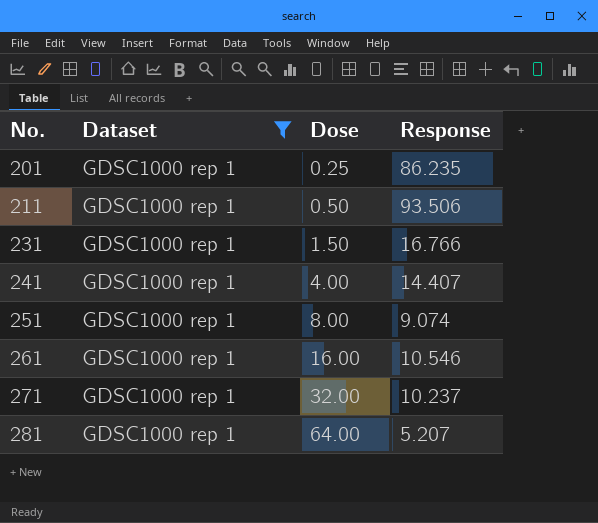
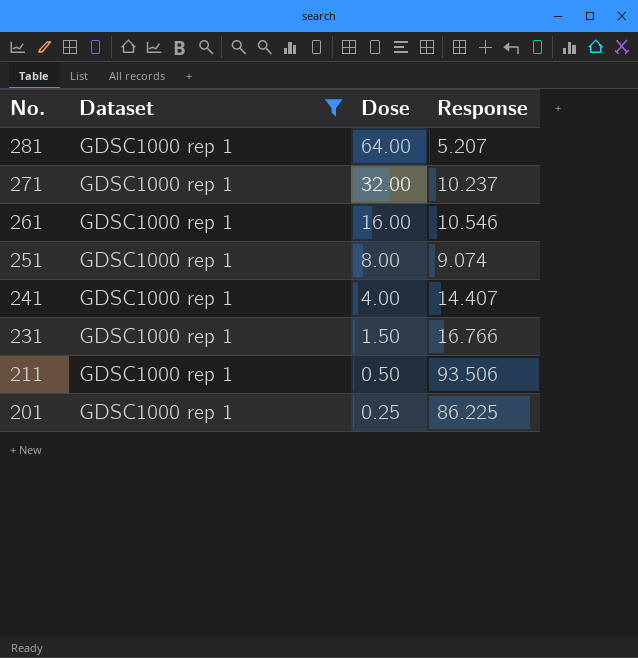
row order: No. ascending -> No. descending
201 | Response: 86.235 -> 86.225

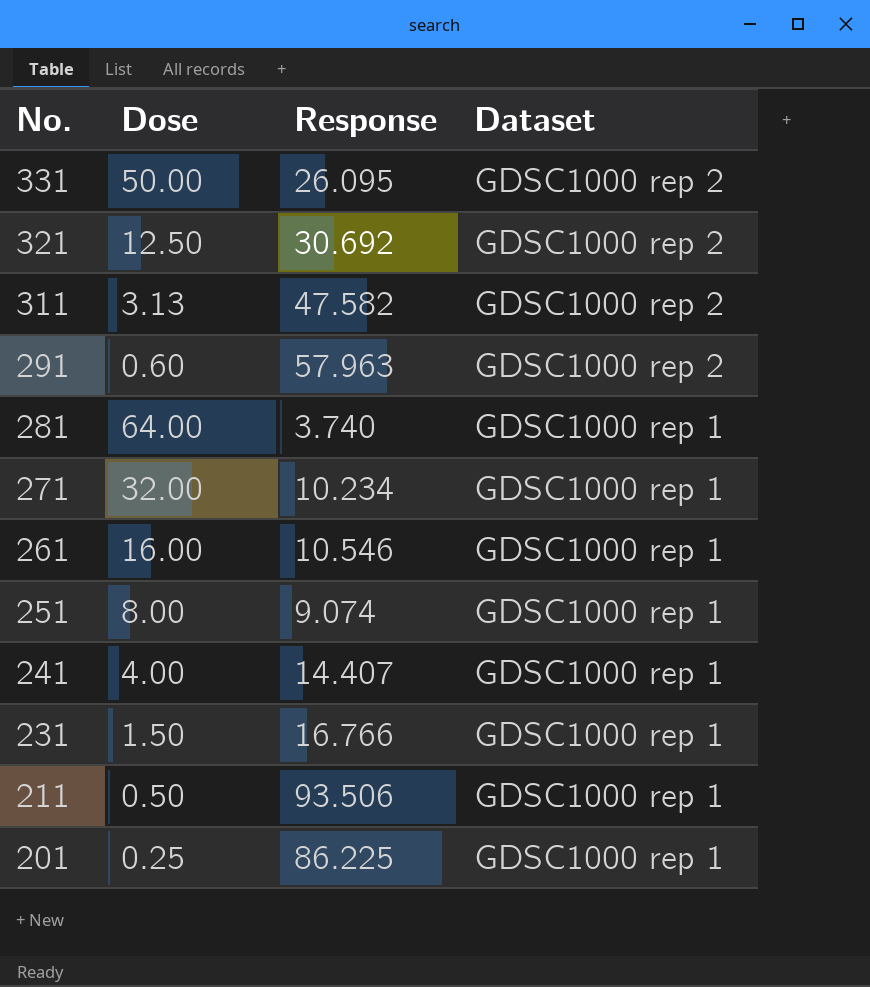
filter: Dataset = GDSC1000 rep 1 -> none
column Dataset | position: 2 -> 4
281 | Response: 5.207 -> 3.740
271 | Response: 10.237 -> 10.234

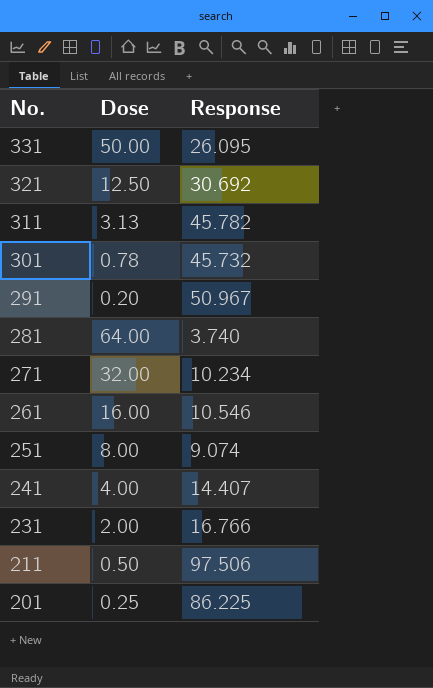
column Dataset | position: 4 -> none
311 | Response: 47.582 -> 45.782
row 301: none -> 0.78 | 45.732
291 | Dose: 0.60 -> 0.20
291 | Response: 57.963 -> 50.967
231 | Dose: 1.50 -> 2.00
211 | Response: 93.506 -> 97.506

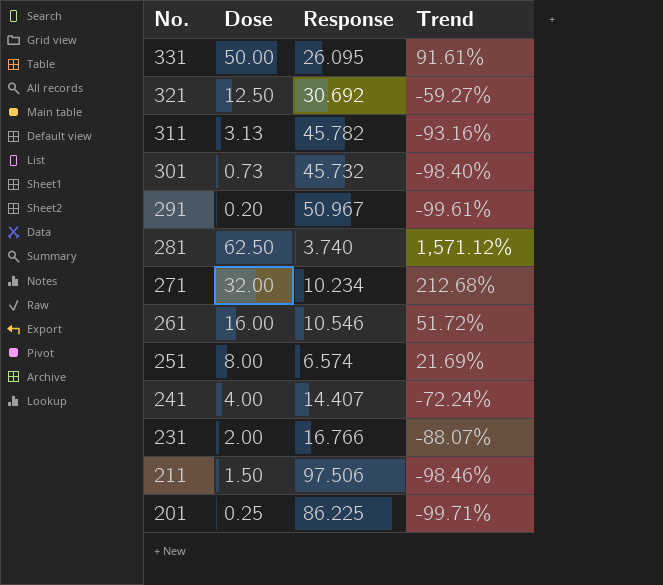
column Trend | formula: none -> ([Dose] - [Response]) / [Response]
301 | Dose: 0.78 -> 0.73
281 | Dose: 64.00 -> 62.50
251 | Response: 9.074 -> 6.574
211 | Dose: 0.50 -> 1.50

